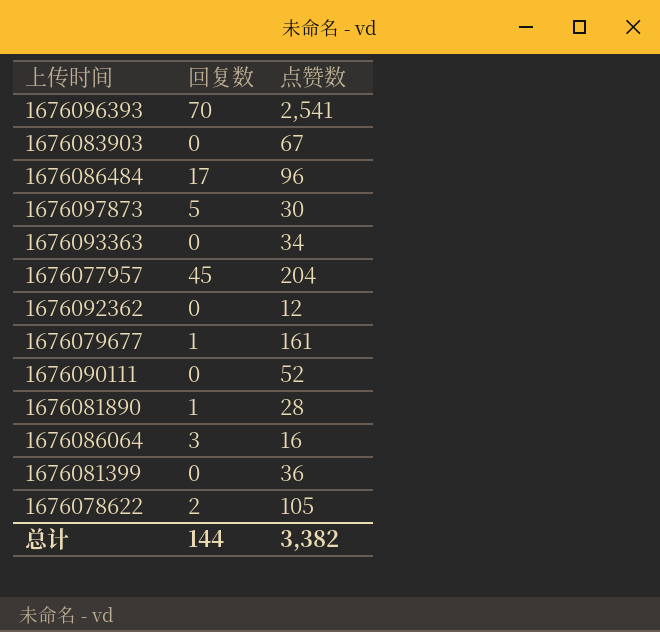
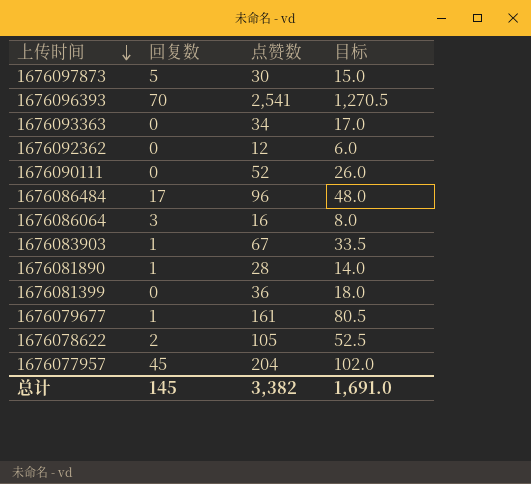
row order: none -> 上传时间 descending
column 目标 | formula: none -> [点赞数] * 0.5
1676083903 | 回复数: 0 -> 1
总计 | 回复数: 144 -> 145

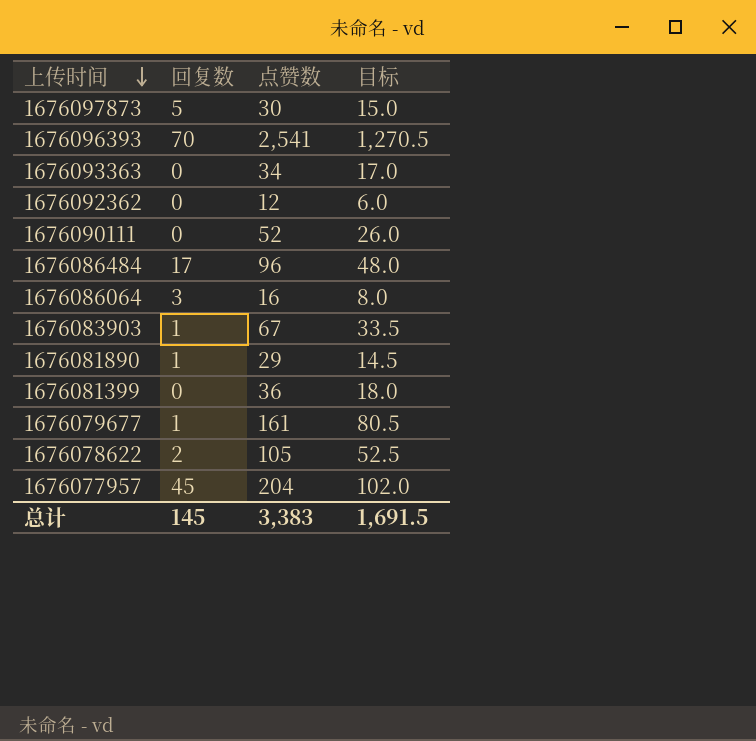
1676081890 | 点赞数: 28 -> 29
1676081890 | 目标: 14.0 -> 14.5
总计 | 点赞数: 3,382 -> 3,383
总计 | 目标: 1,691.0 -> 1,691.5

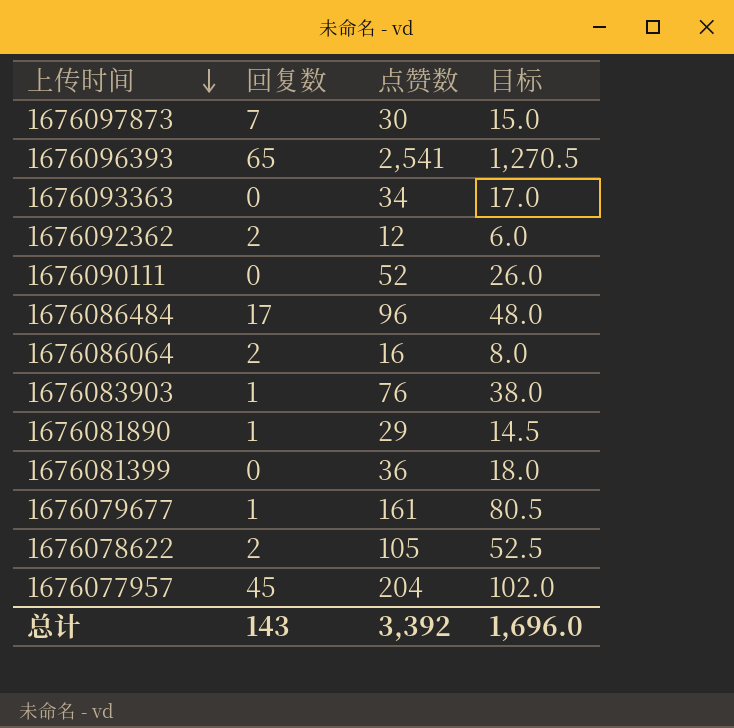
1676097873 | 回复数: 5 -> 7
1676096393 | 回复数: 70 -> 65
1676092362 | 回复数: 0 -> 2
1676086064 | 回复数: 3 -> 2
1676083903 | 点赞数: 67 -> 76
1676083903 | 目标: 33.5 -> 38.0
总计 | 回复数: 145 -> 143
总计 | 点赞数: 3,383 -> 3,392
总计 | 目标: 1,691.5 -> 1,696.0

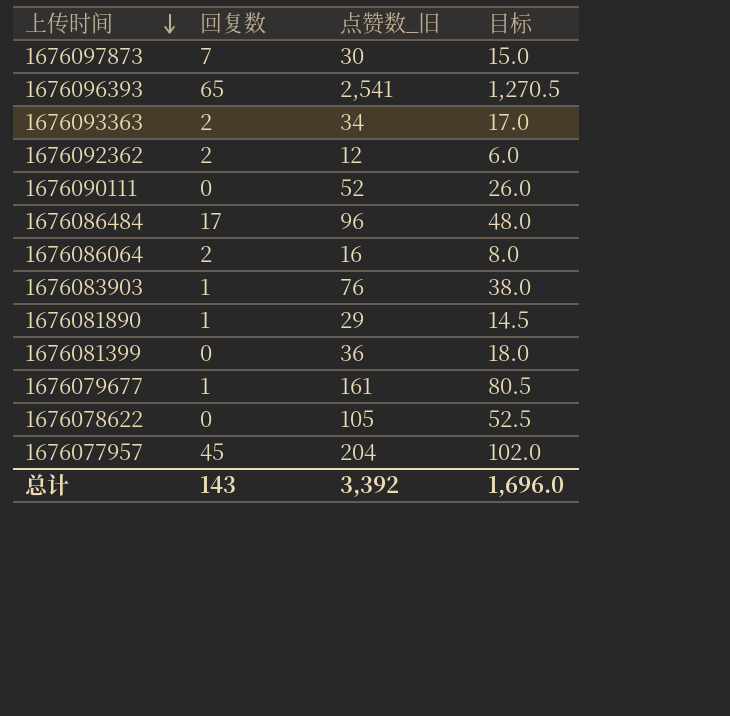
column name: 点赞数 -> 点赞数_旧
1676093363 | 回复数: 0 -> 2
1676078622 | 回复数: 2 -> 0

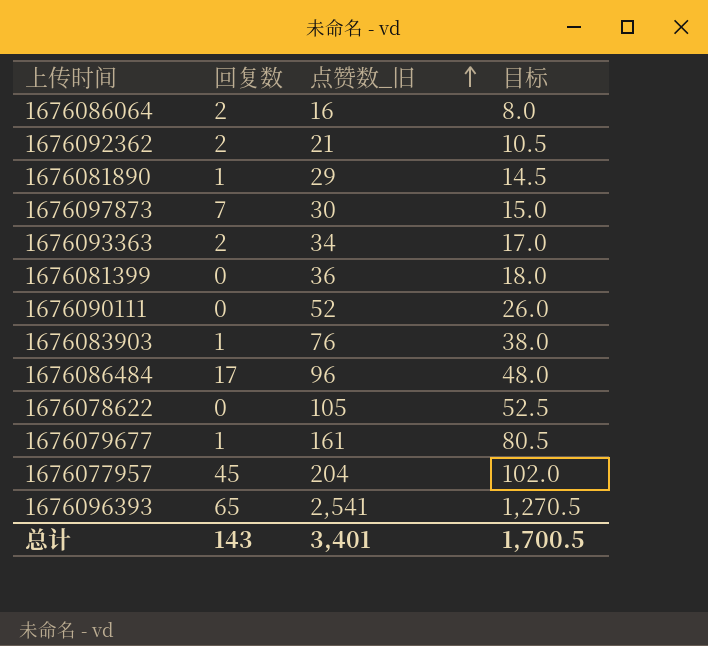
row order: 上传时间 descending -> 点赞数_旧 ascending
1676092362 | 点赞数_旧: 12 -> 21
1676092362 | 目标: 6.0 -> 10.5
总计 | 点赞数_旧: 3,392 -> 3,401
总计 | 目标: 1,696.0 -> 1,700.5

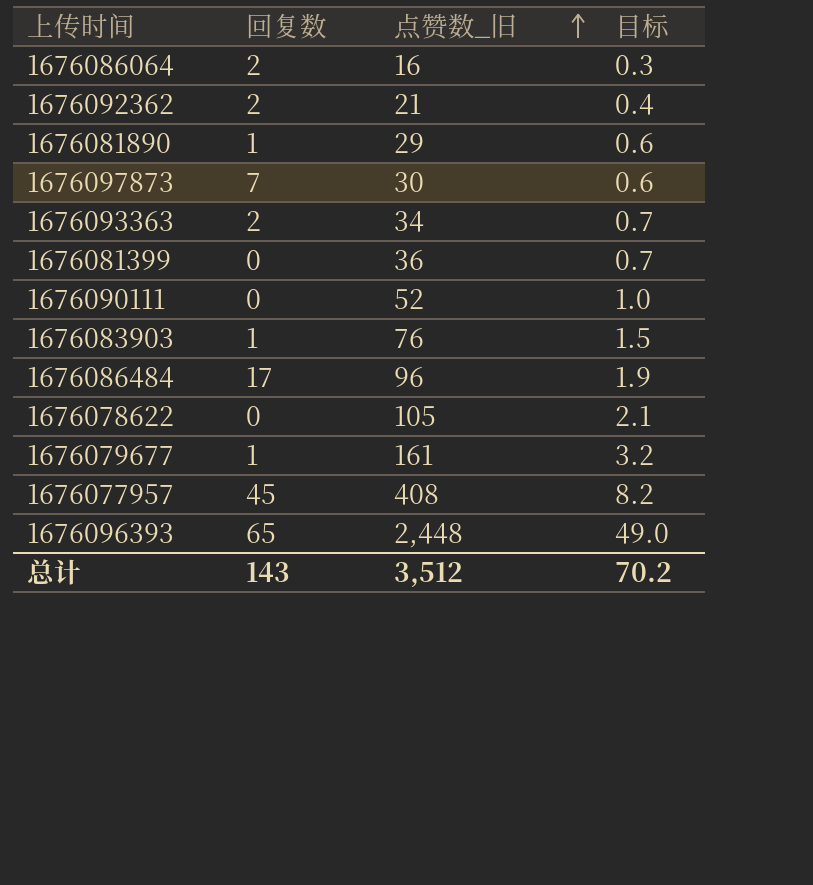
column 目标 | formula: [点赞数_旧] * 0.5 -> [点赞数_旧] * 0.02
1676077957 | 点赞数_旧: 204 -> 408
1676096393 | 点赞数_旧: 2,541 -> 2,448
总计 | 点赞数_旧: 3,401 -> 3,512
总计 | 目标: 1,700.5 -> 70.2

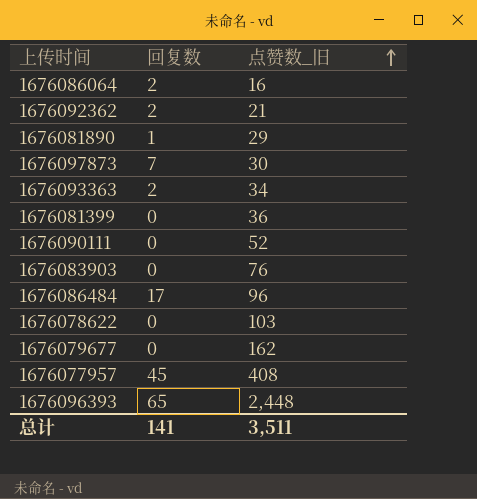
column 目标 | formula: [点赞数_旧] * 0.02 -> none
1676083903 | 回复数: 1 -> 0
1676078622 | 点赞数_旧: 105 -> 103
1676079677 | 回复数: 1 -> 0
1676079677 | 点赞数_旧: 161 -> 162
总计 | 回复数: 143 -> 141
总计 | 点赞数_旧: 3,512 -> 3,511

